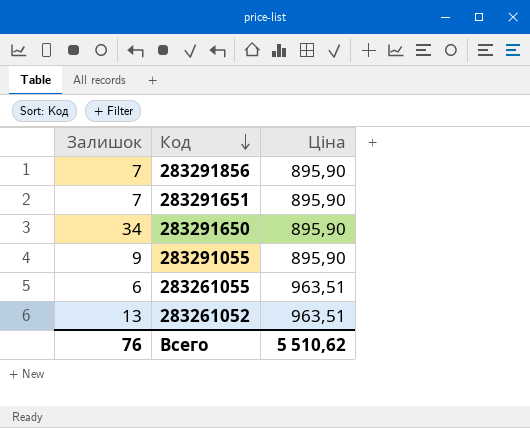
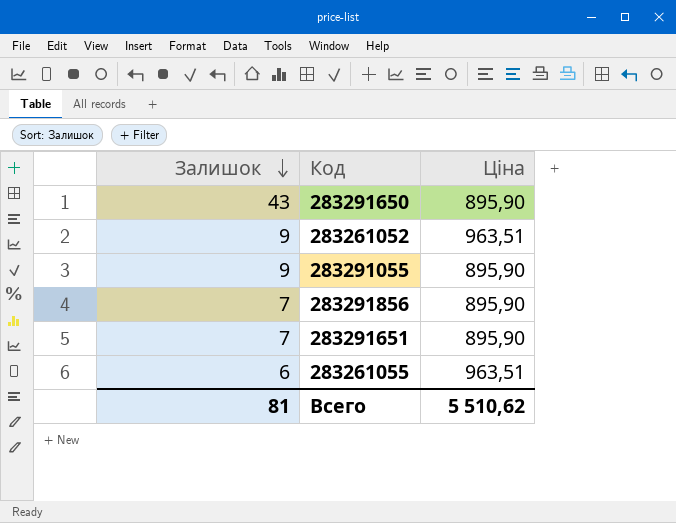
row order: Код descending -> Залишок descending
283291650 | Залишок: 34 -> 43
283261052 | Залишок: 13 -> 9
Всего | Залишок: 76 -> 81

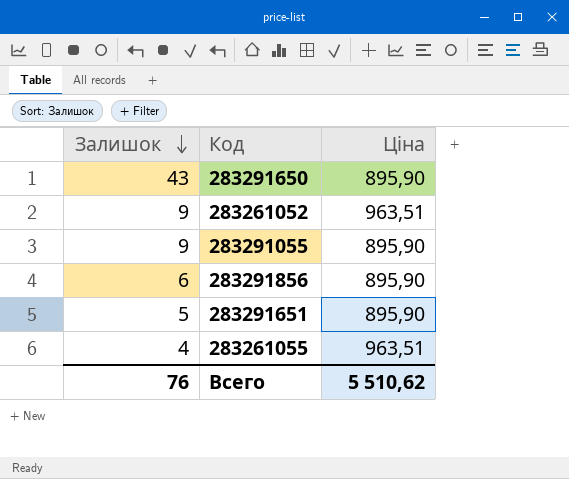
283291856 | Залишок: 7 -> 6
283291651 | Залишок: 7 -> 5
283261055 | Залишок: 6 -> 4
Всего | Залишок: 81 -> 76

